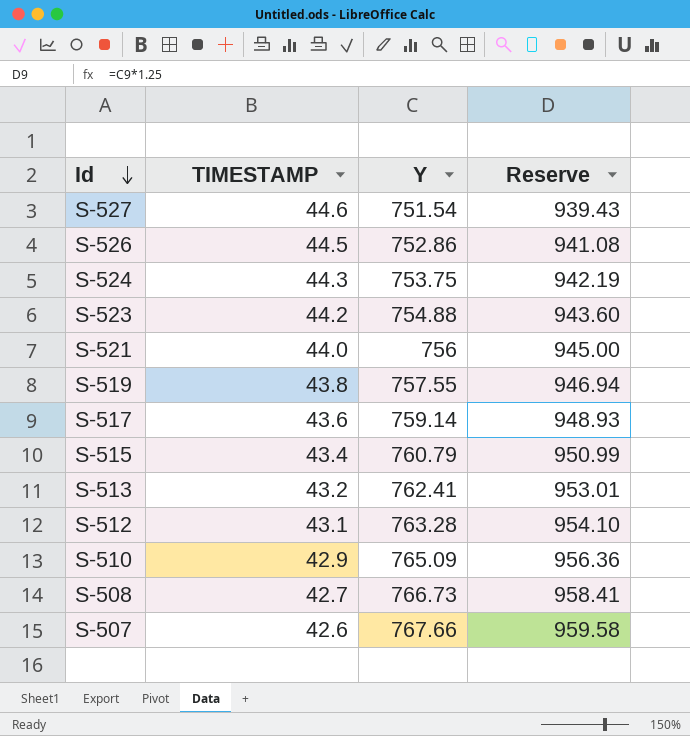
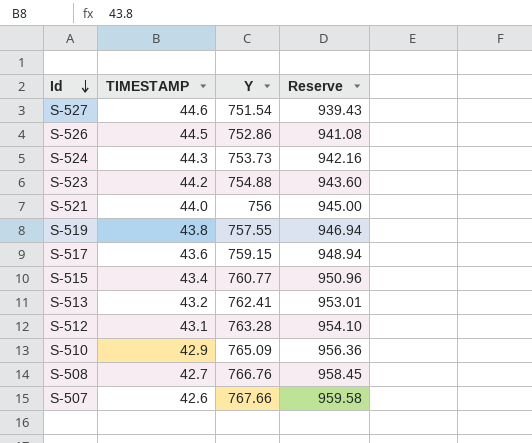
S-524 | Y: 753.75 -> 753.73
S-524 | Reserve: 942.19 -> 942.16
S-517 | Y: 759.14 -> 759.15
S-517 | Reserve: 948.93 -> 948.94
S-515 | Y: 760.79 -> 760.77
S-515 | Reserve: 950.99 -> 950.96
S-508 | Y: 766.73 -> 766.76
S-508 | Reserve: 958.41 -> 958.45

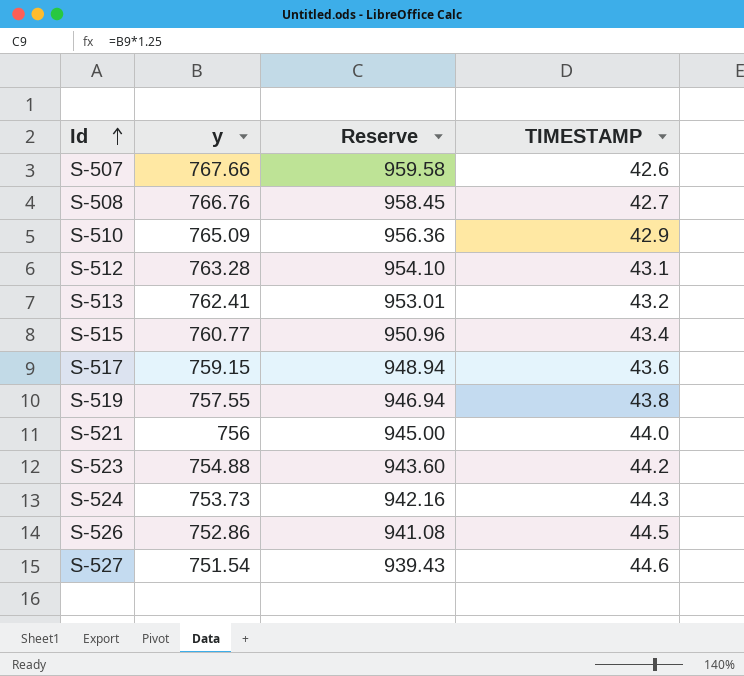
row order: Id descending -> Id ascending
column name: Y -> y
column TIMESTAMP | position: 2 -> 4

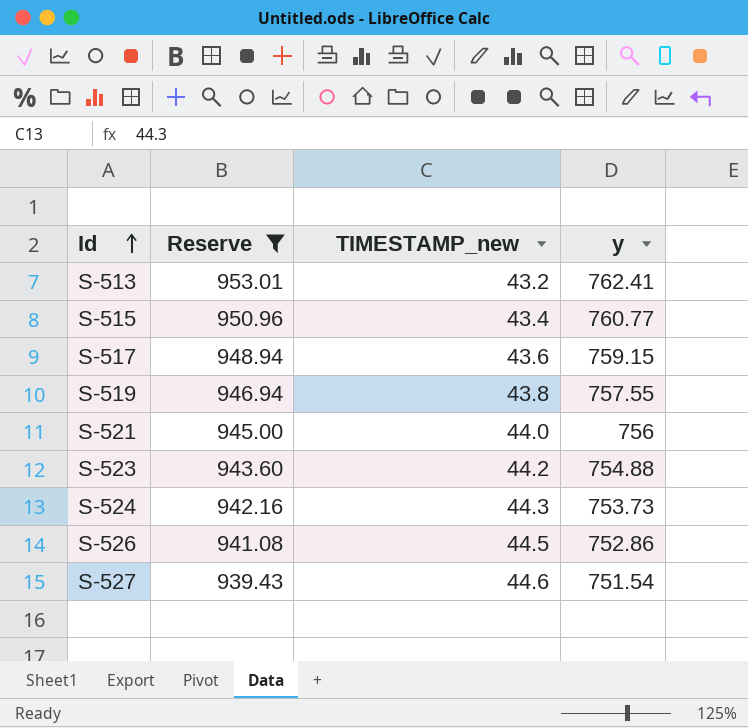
filter: none -> Reserve <= 953.01
column name: TIMESTAMP -> TIMESTAMP_new
column y | position: 2 -> 4

